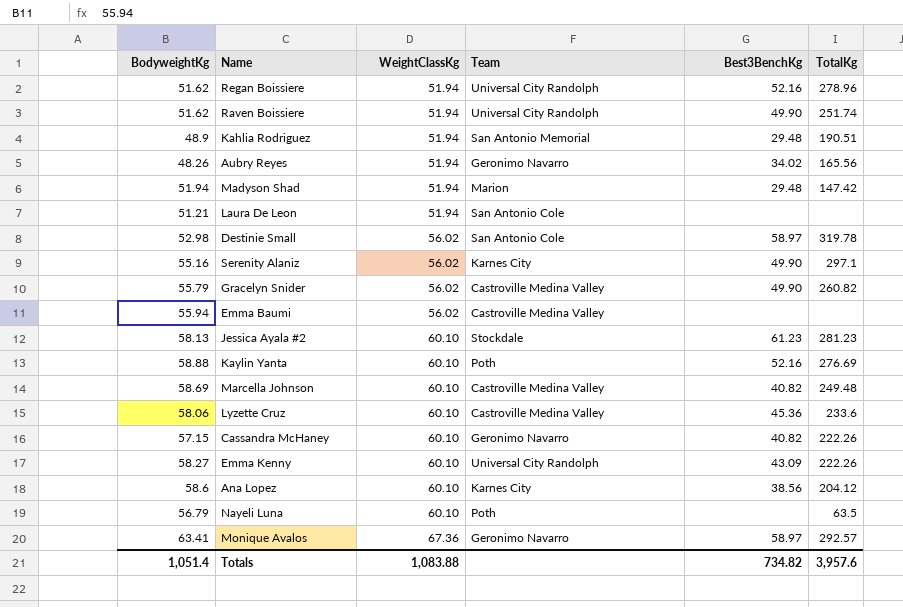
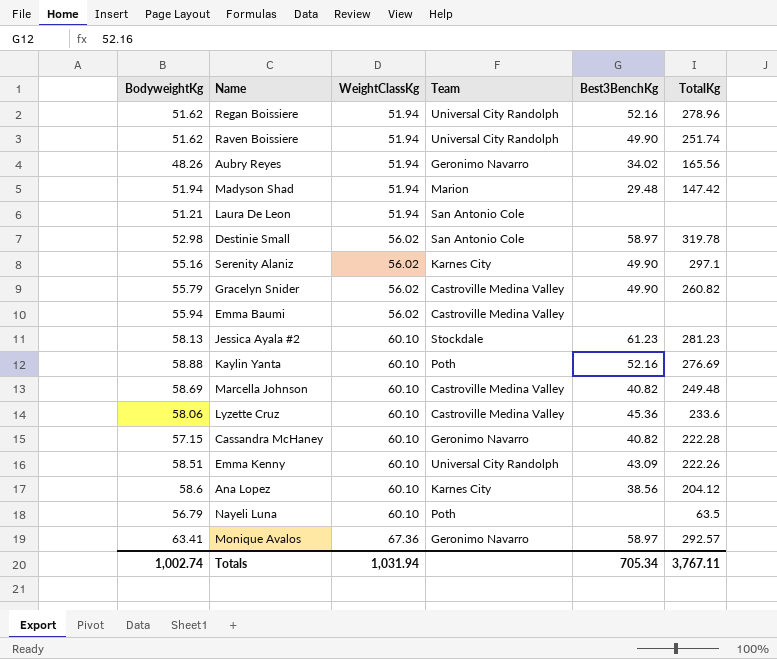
row Kahlia Rodriguez: 48.9 | 51.94 | San Antonio Memorial | 29.48 | 190.51 -> none
Cassandra McHaney | TotalKg: 222.26 -> 222.28
Emma Kenny | BodyweightKg: 58.27 -> 58.51
Totals | BodyweightKg: 1,051.4 -> 1,002.74
Totals | WeightClassKg: 1,083.88 -> 1,031.94
Totals | Best3BenchKg: 734.82 -> 705.34
Totals | TotalKg: 3,957.6 -> 3,767.11

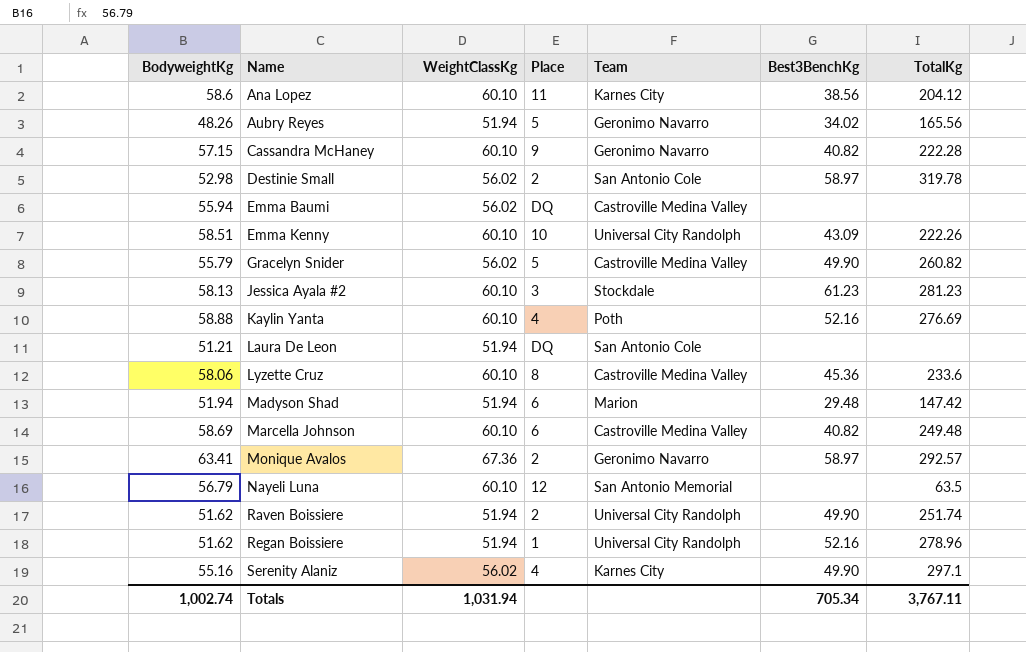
row order: WeightClassKg ascending -> Name ascending
column Place | position: none -> 4
Nayeli Luna | Team: Poth -> San Antonio Memorial

